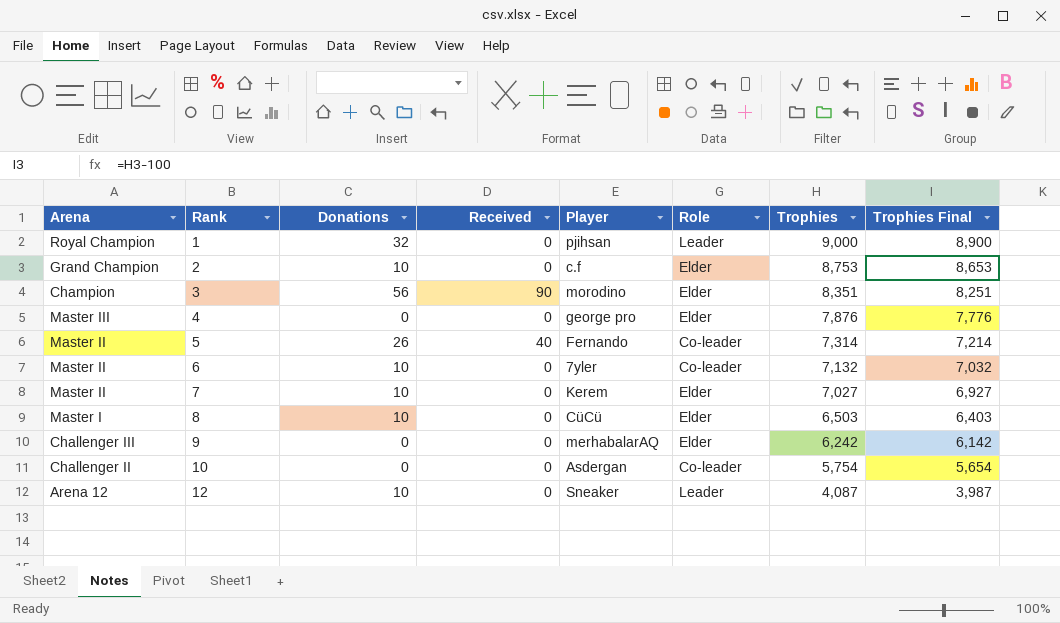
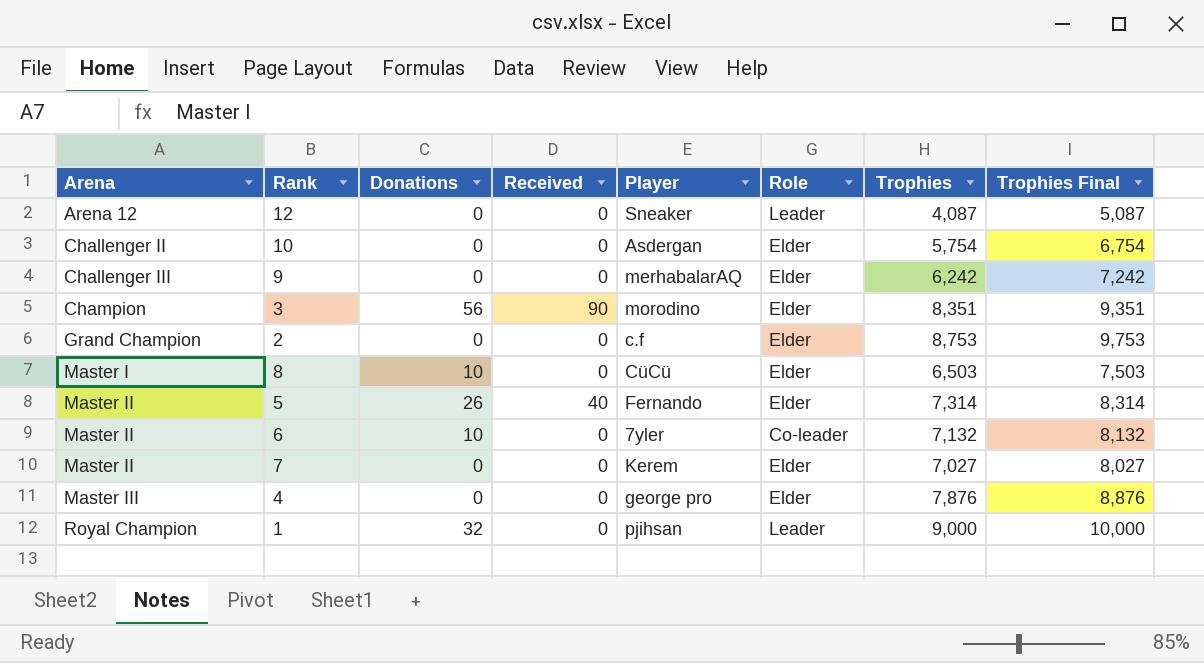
row order: Rank ascending -> Arena ascending
column Trophies Final | formula: [Trophies] - 100 -> [Trophies] + 1000
12 | Donations: 10 -> 0
10 | Role: Co-leader -> Elder
2 | Donations: 10 -> 0
5 | Role: Co-leader -> Elder
7 | Donations: 10 -> 0

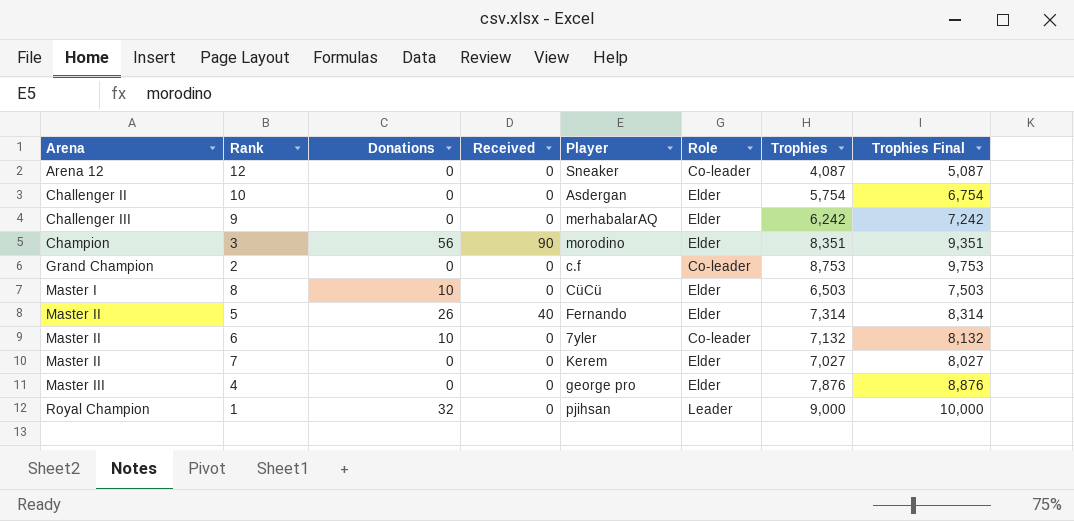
12 | Role: Leader -> Co-leader
2 | Role: Elder -> Co-leader

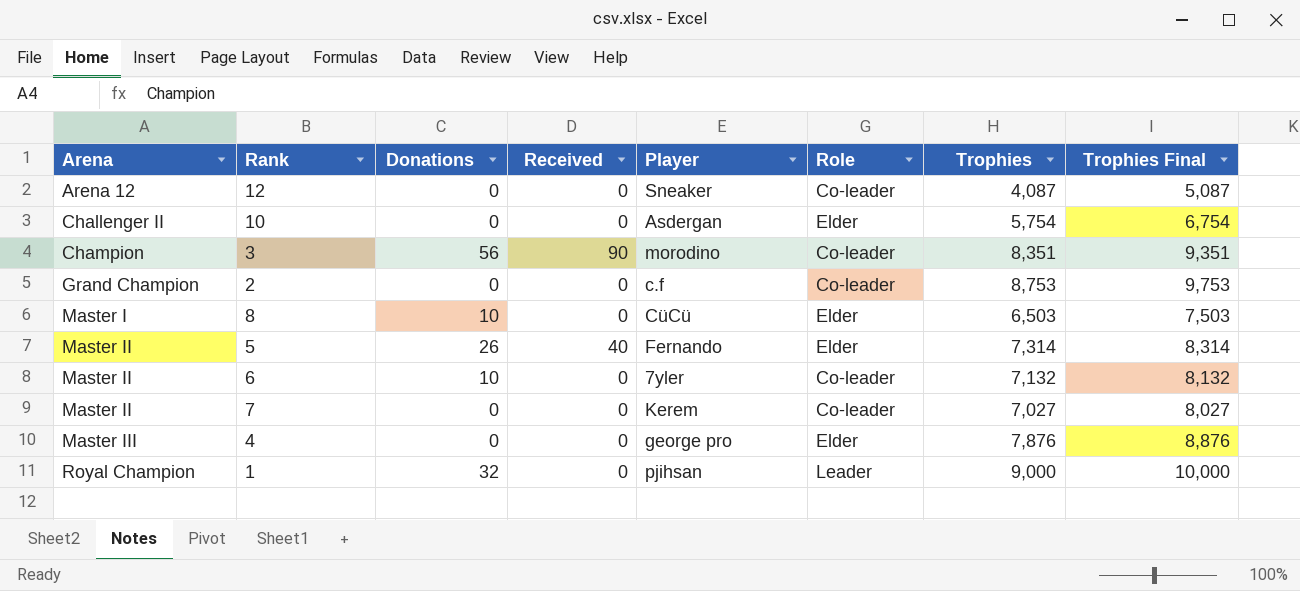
row 9: Challenger III | 0 | 0 | merhabalarAQ | Elder | 6,242 | 7,242 -> none
3 | Role: Elder -> Co-leader
7 | Role: Elder -> Co-leader

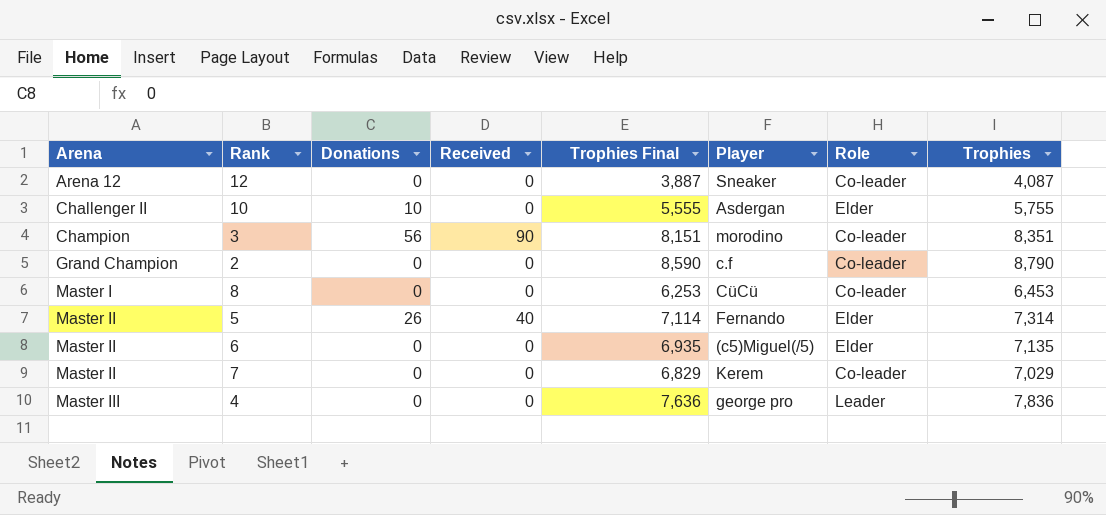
column Trophies Final | formula: [Trophies] + 1000 -> [Trophies] - 200
column Trophies Final | position: 8 -> 5
row 1: Royal Champion | 32 | 0 | pjihsan | Leader | 9,000 | 10,000 -> none
10 | Donations: 0 -> 10
10 | Trophies: 5,754 -> 5,755
2 | Trophies: 8,753 -> 8,790
8 | Donations: 10 -> 0
8 | Role: Elder -> Co-leader
8 | Trophies: 6,503 -> 6,453
6 | Donations: 10 -> 0
6 | Player: 7yler -> (c5)Miguel(/5)
6 | Role: Co-leader -> Elder
6 | Trophies: 7,132 -> 7,135
7 | Trophies: 7,027 -> 7,029
4 | Role: Elder -> Leader
4 | Trophies: 7,876 -> 7,836

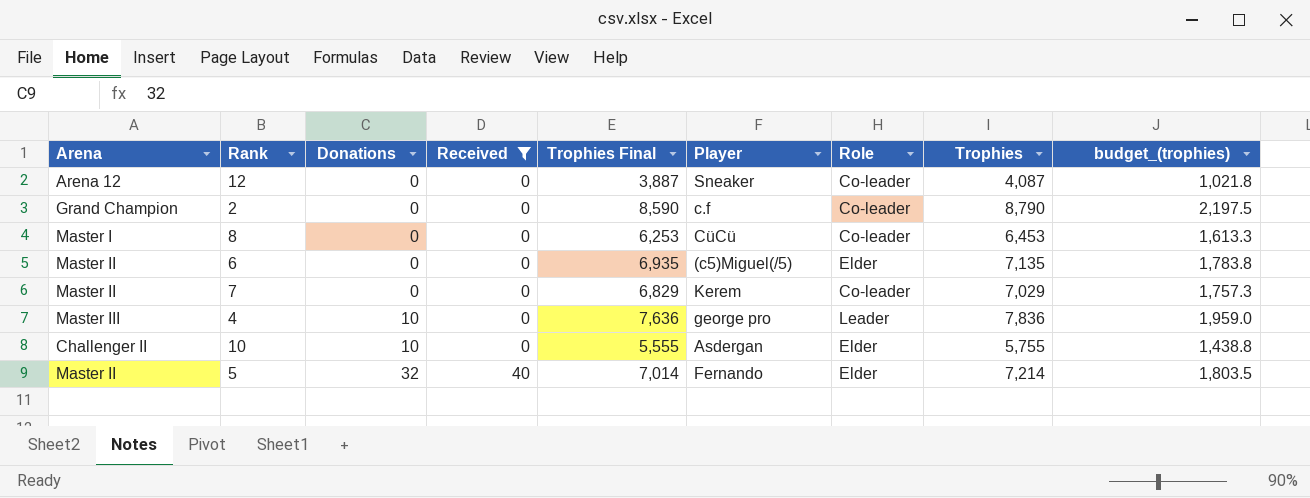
filter: none -> Received != 90
row order: Arena ascending -> Donations ascending
column budget_(trophies) | formula: none -> [Trophies] * 0.25
4 | Donations: 0 -> 10
5 | Donations: 26 -> 32
5 | Trophies Final: 7,114 -> 7,014
5 | Trophies: 7,314 -> 7,214

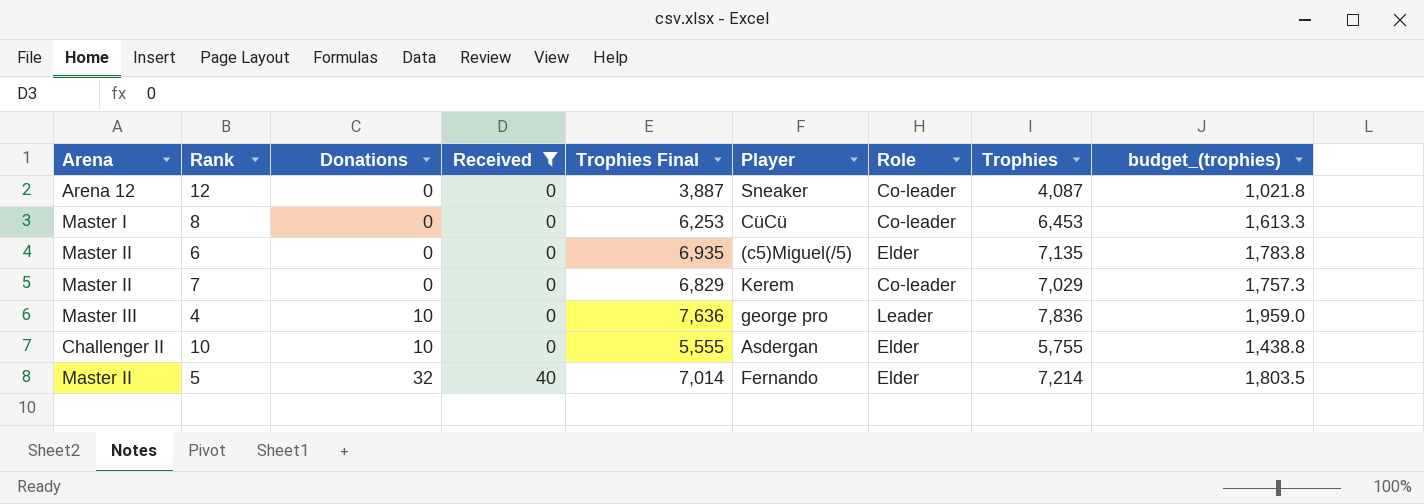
row 2: Grand Champion | 0 | 0 | 8,590 | c.f | Co-leader | 8,790 | 2,197.5 -> none

